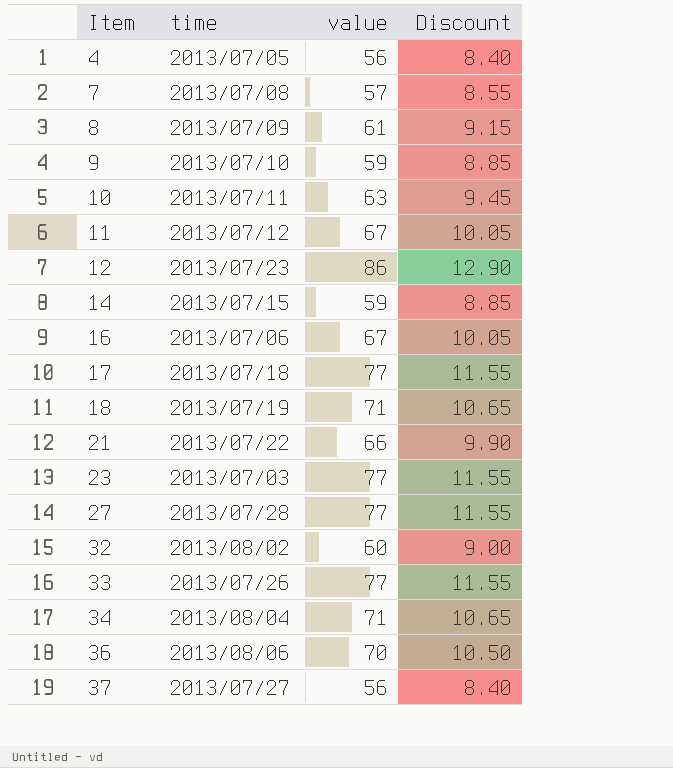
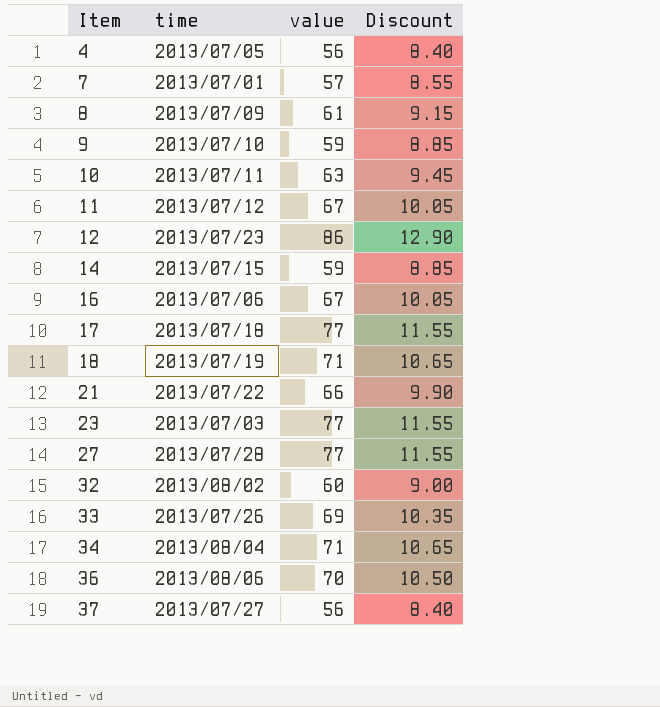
7 | time: 2013/07/08 -> 2013/07/01
33 | value: 77 -> 69
33 | Discount: 11.55 -> 10.35

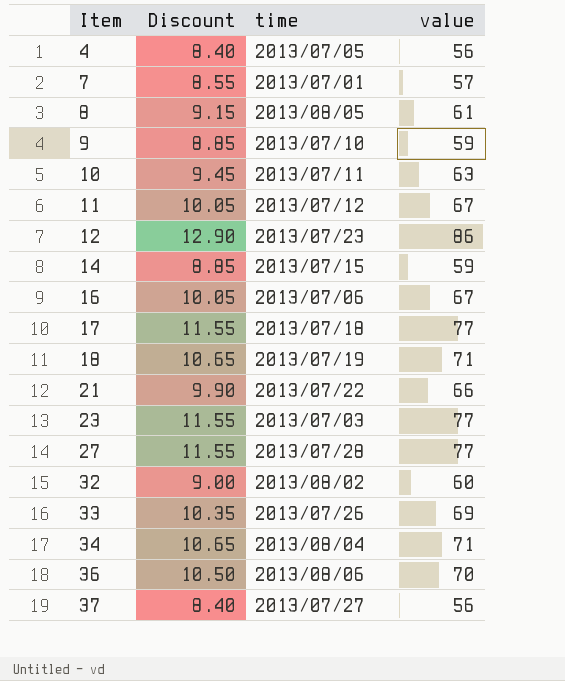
column Discount | position: 4 -> 2
8 | time: 2013/07/09 -> 2013/08/05

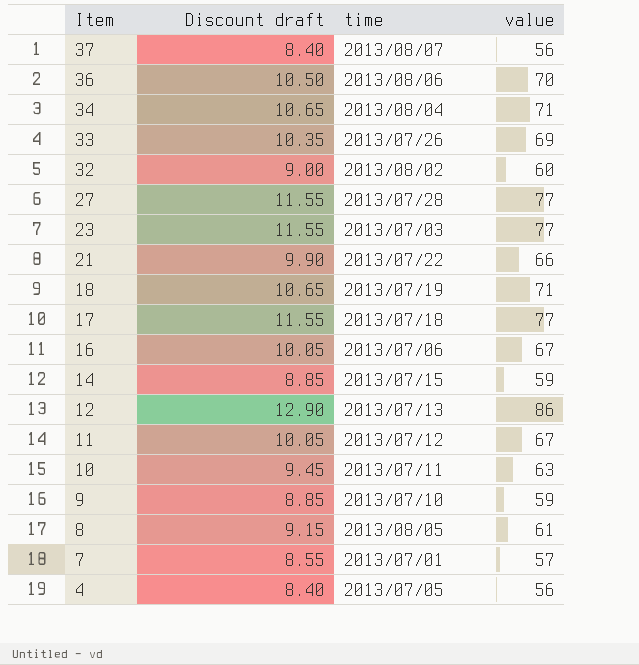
row order: Item ascending -> Item descending
column name: Discount -> Discount draft
37 | time: 2013/07/27 -> 2013/08/07
12 | time: 2013/07/23 -> 2013/07/13

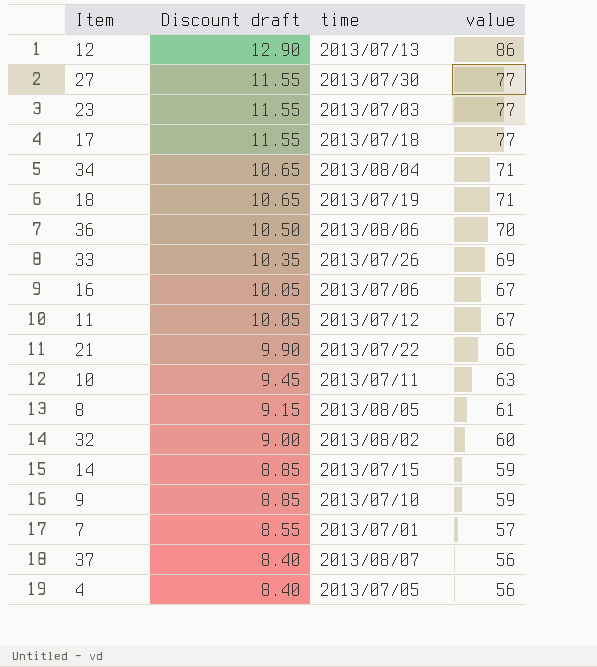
row order: Item descending -> Discount draft descending
27 | time: 2013/07/28 -> 2013/07/30

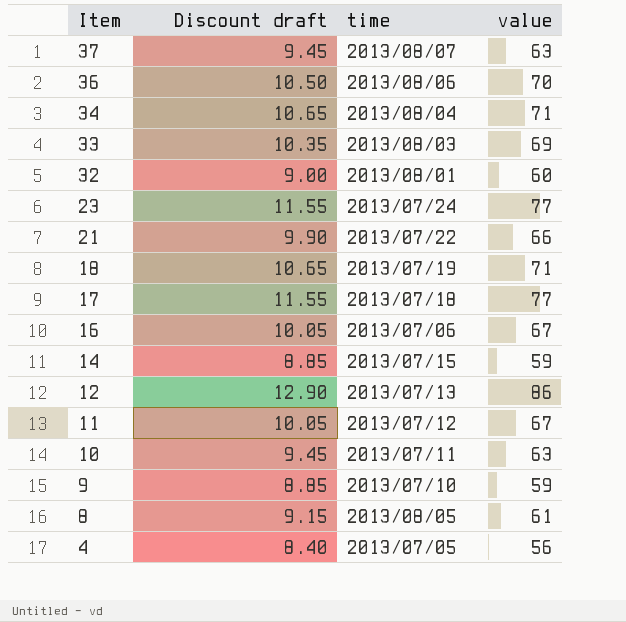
row order: Discount draft descending -> Item descending
row 27: 11.55 | 2013/07/30 | 77 -> none
row 7: 8.55 | 2013/07/01 | 57 -> none
37 | Discount draft: 8.40 -> 9.45
37 | value: 56 -> 63
33 | time: 2013/07/26 -> 2013/08/03
32 | time: 2013/08/02 -> 2013/08/01
23 | time: 2013/07/03 -> 2013/07/24

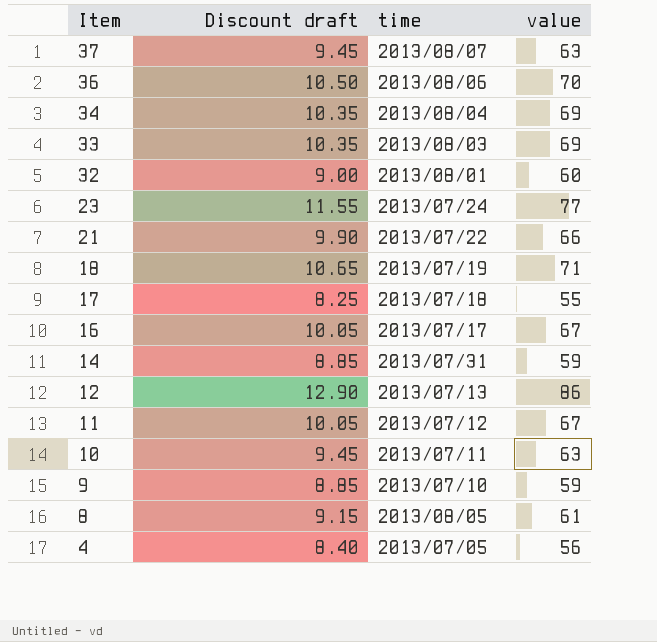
34 | Discount draft: 10.65 -> 10.35
34 | value: 71 -> 69
17 | Discount draft: 11.55 -> 8.25
17 | value: 77 -> 55
16 | time: 2013/07/06 -> 2013/07/17
14 | time: 2013/07/15 -> 2013/07/31

